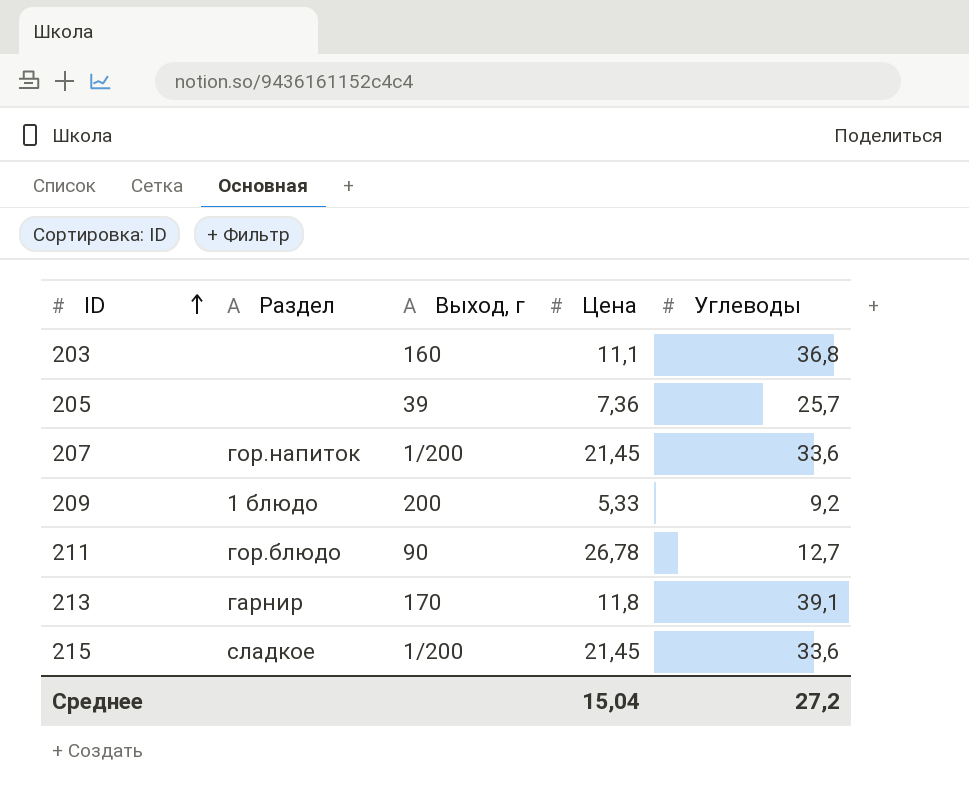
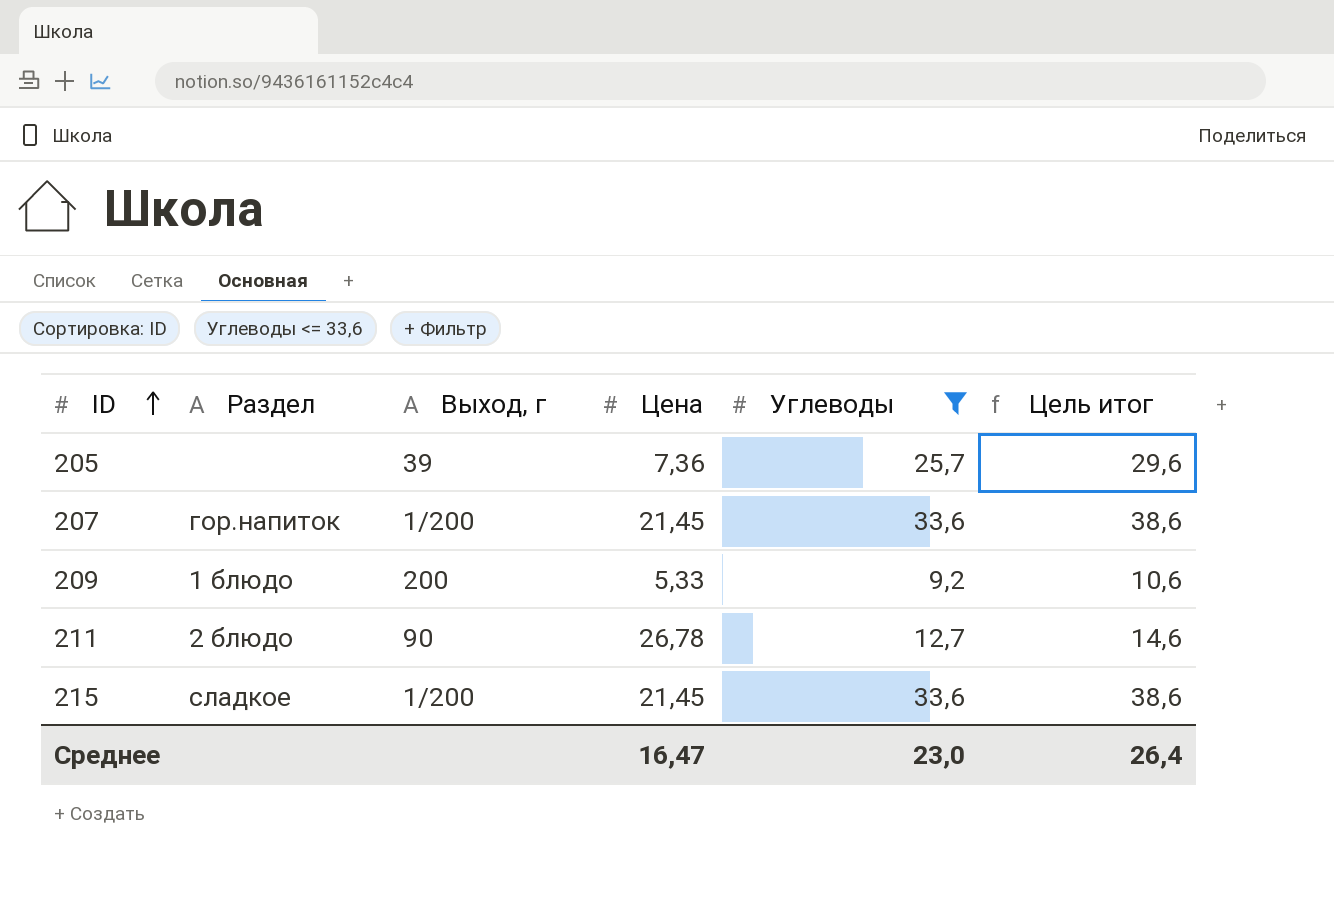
filter: none -> Углеводы <= 33,6
column Цель итог | formula: none -> [Углеводы] * 1,15
211 | Раздел: гор.блюдо -> 2 блюдо
Среднее | Цена: 15,04 -> 16,47
Среднее | Углеводы: 27,2 -> 23,0

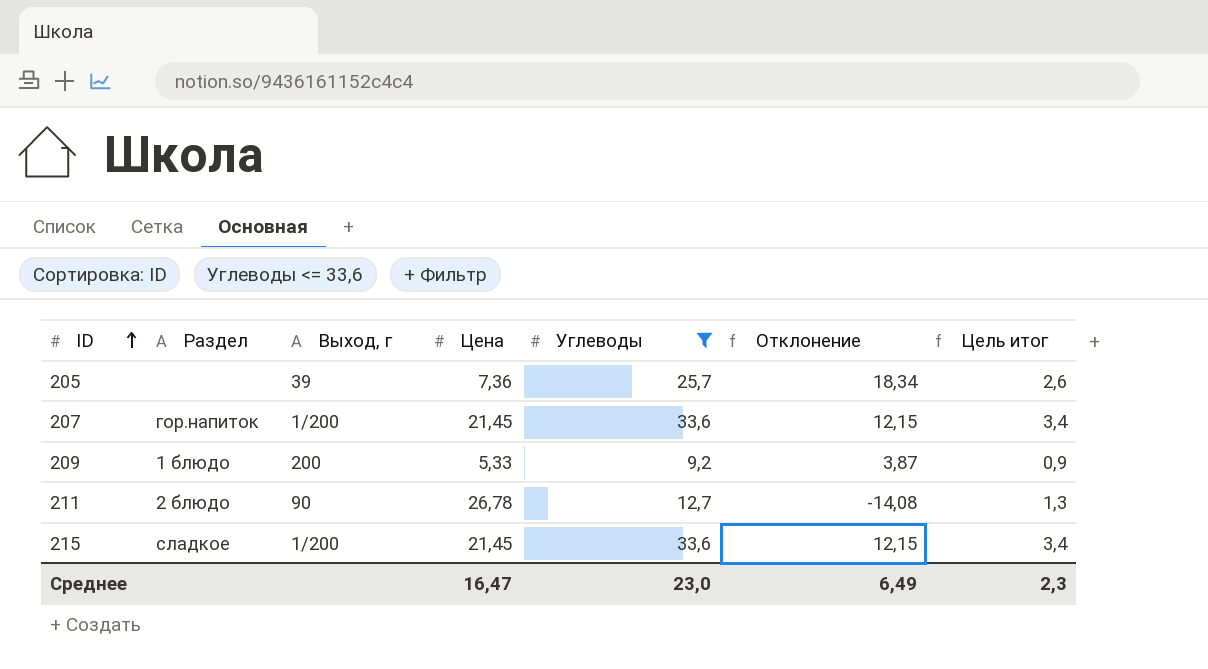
column Отклонение | formula: none -> [Углеводы] - [Цена]
column Цель итог | formula: [Углеводы] * 1,15 -> [Углеводы] * 0,1
Среднее | Цель итог: 26,4 -> 2,3

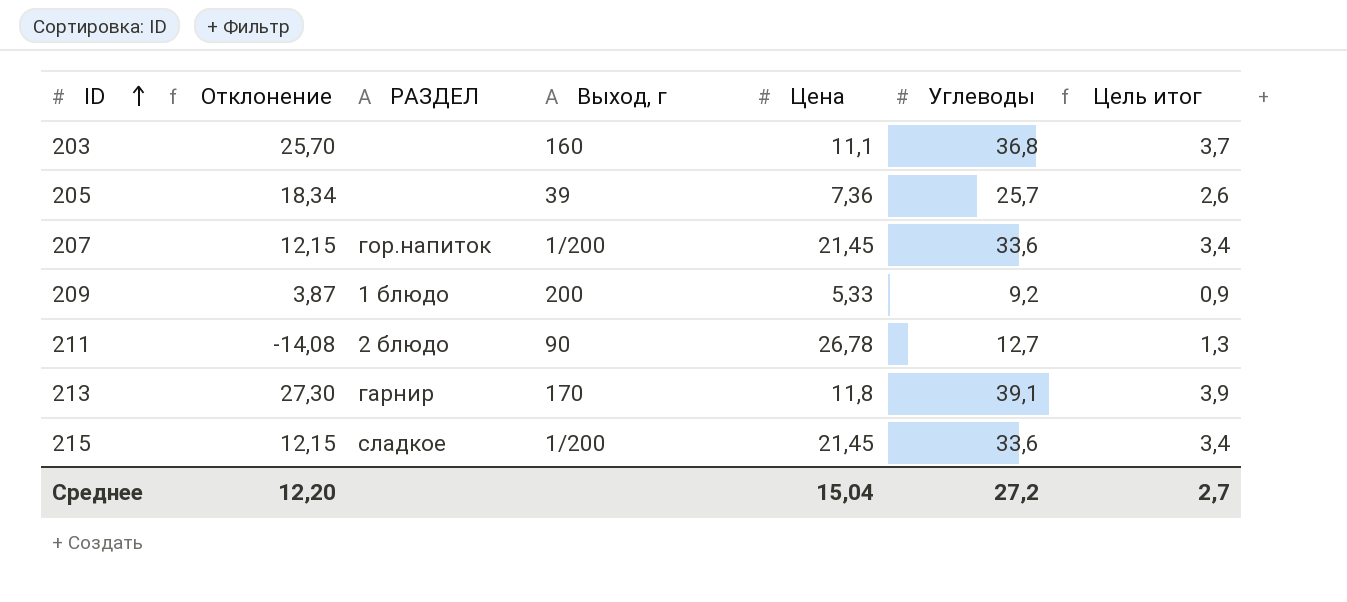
filter: Углеводы <= 33,6 -> none
column Отклонение | position: 6 -> 2
column name: Раздел -> РАЗДЕЛ
Среднее | Отклонение: 6,49 -> 12,20
Среднее | Цена: 16,47 -> 15,04
Среднее | Углеводы: 23,0 -> 27,2
Среднее | Цель итог: 2,3 -> 2,7

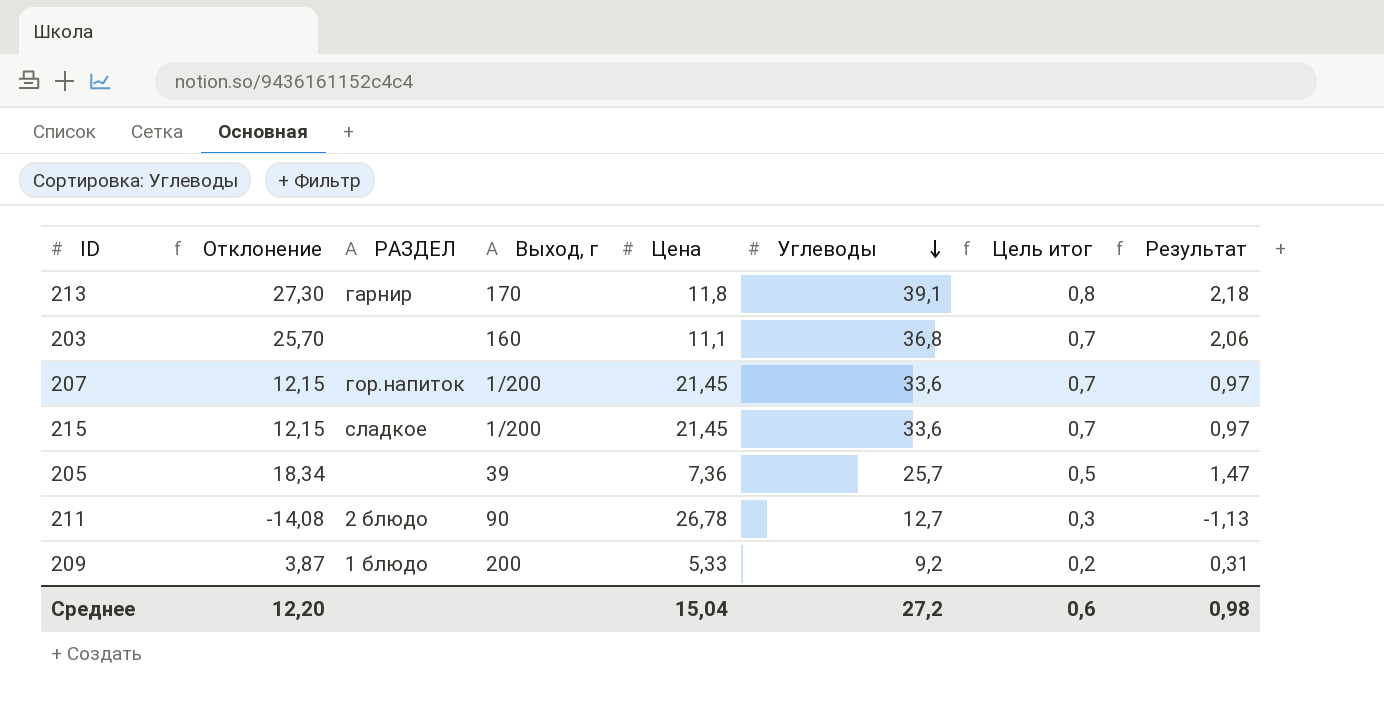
row order: ID ascending -> Углеводы descending
column Цель итог | formula: [Углеводы] * 0,1 -> [Углеводы] * 0,02
column Результат | formula: none -> [Отклонение] * 0,08
Среднее | Цель итог: 2,7 -> 0,6

